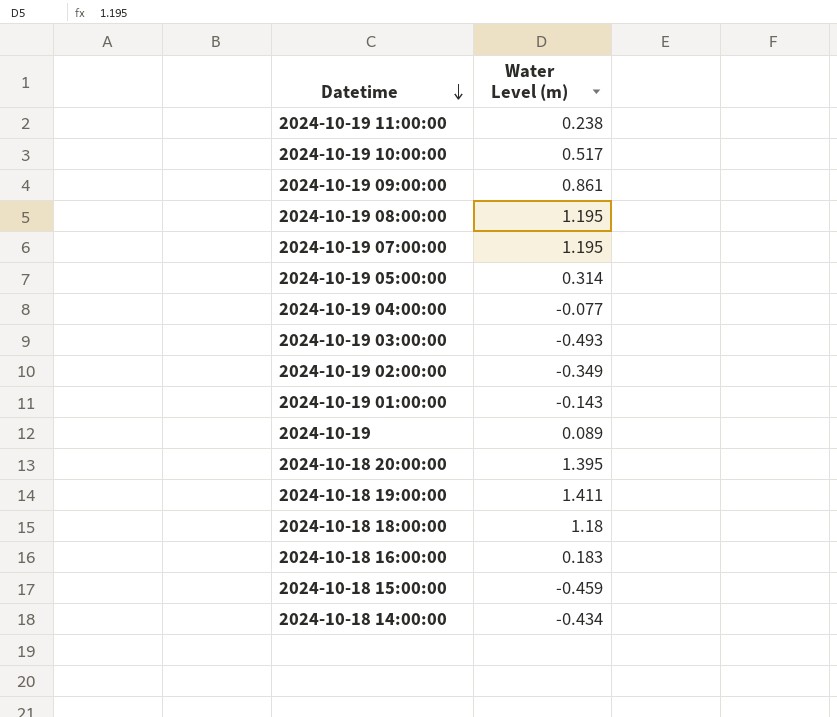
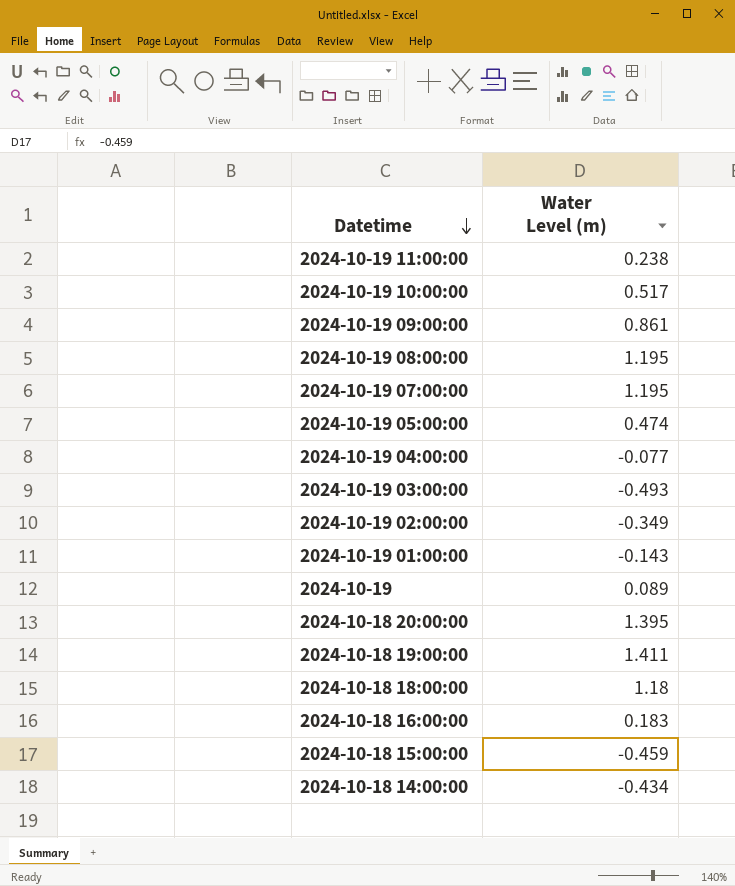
2024-10-19 05:00:00 | Water Level (m): 0.314 -> 0.474

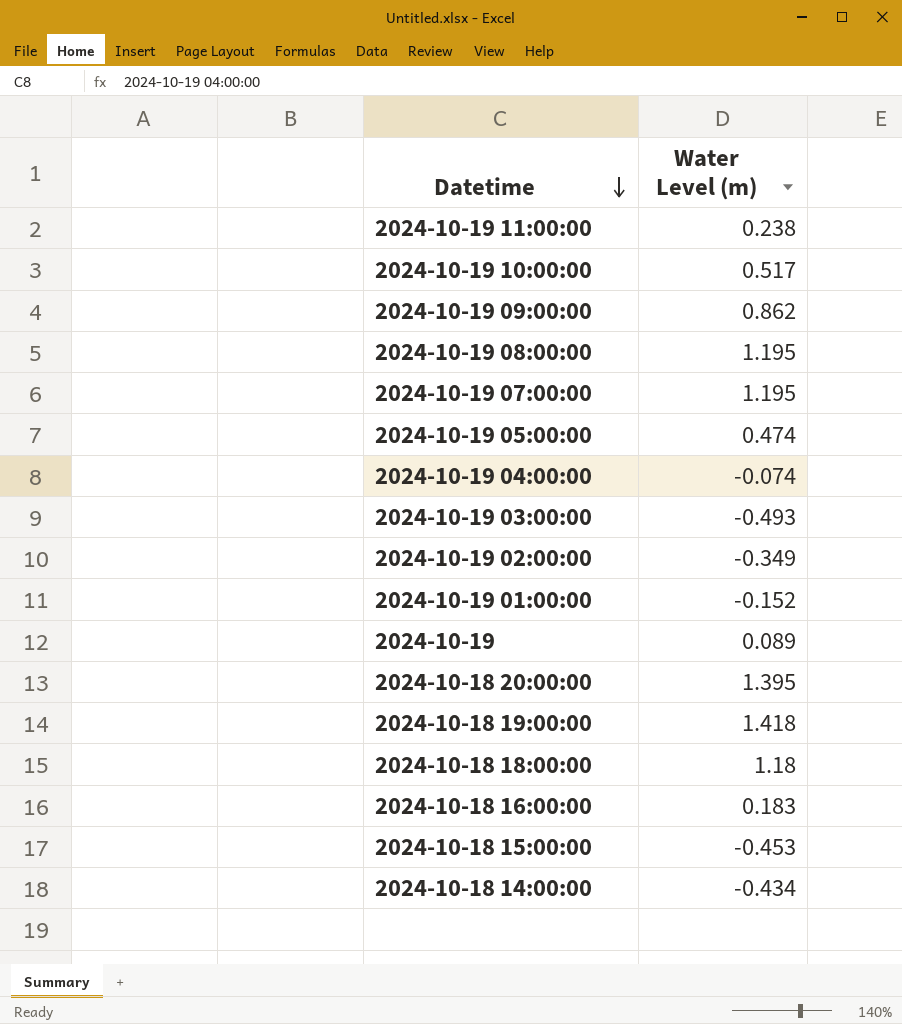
2024-10-19 09:00:00 | Water Level (m): 0.861 -> 0.862
2024-10-19 04:00:00 | Water Level (m): -0.077 -> -0.074
2024-10-19 01:00:00 | Water Level (m): -0.143 -> -0.152
2024-10-18 19:00:00 | Water Level (m): 1.411 -> 1.418
2024-10-18 15:00:00 | Water Level (m): -0.459 -> -0.453

